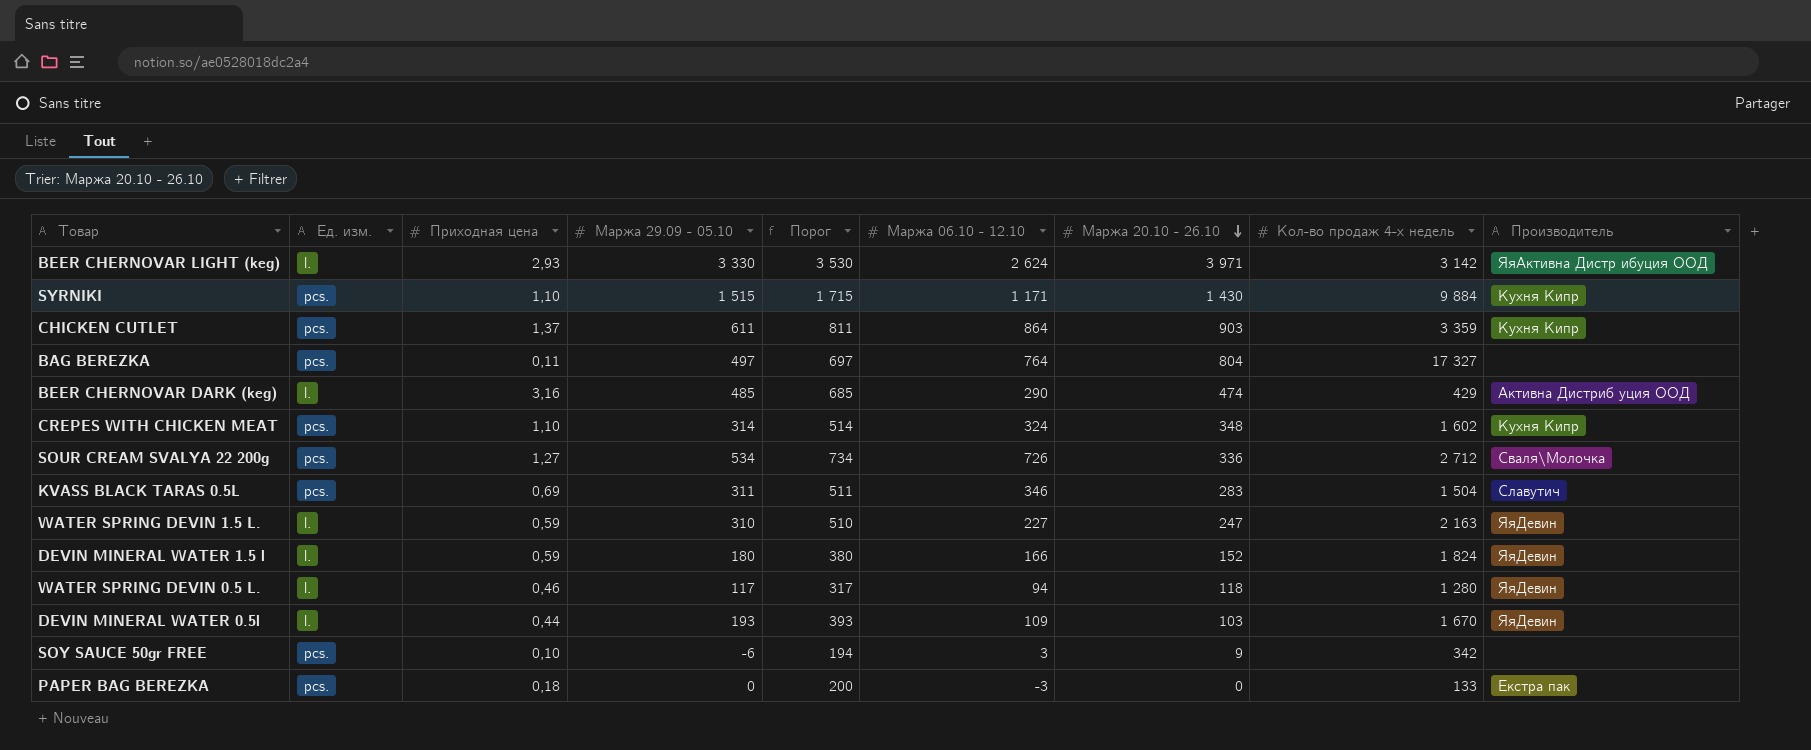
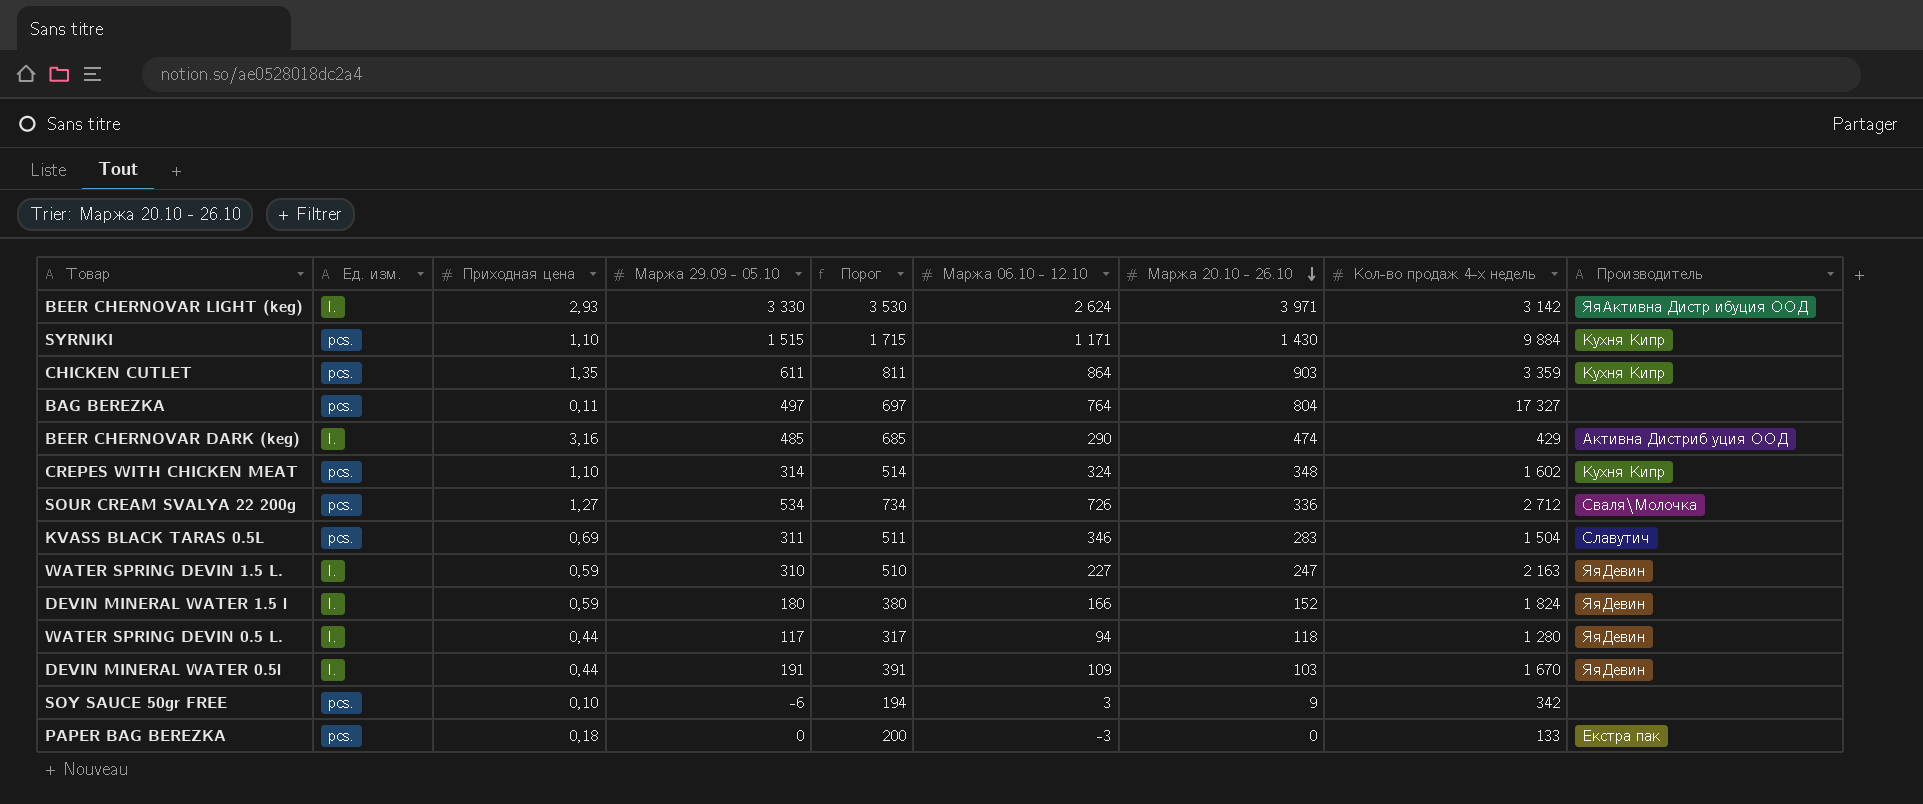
CHICKEN CUTLET | Приходная цена: 1,37 -> 1,35
WATER SPRING DEVIN 0.5 L. | Приходная цена: 0,46 -> 0,44
DEVIN MINERAL WATER 0.5l | Маржа 29.09 - 05.10: 193 -> 191
DEVIN MINERAL WATER 0.5l | Порог: 393 -> 391

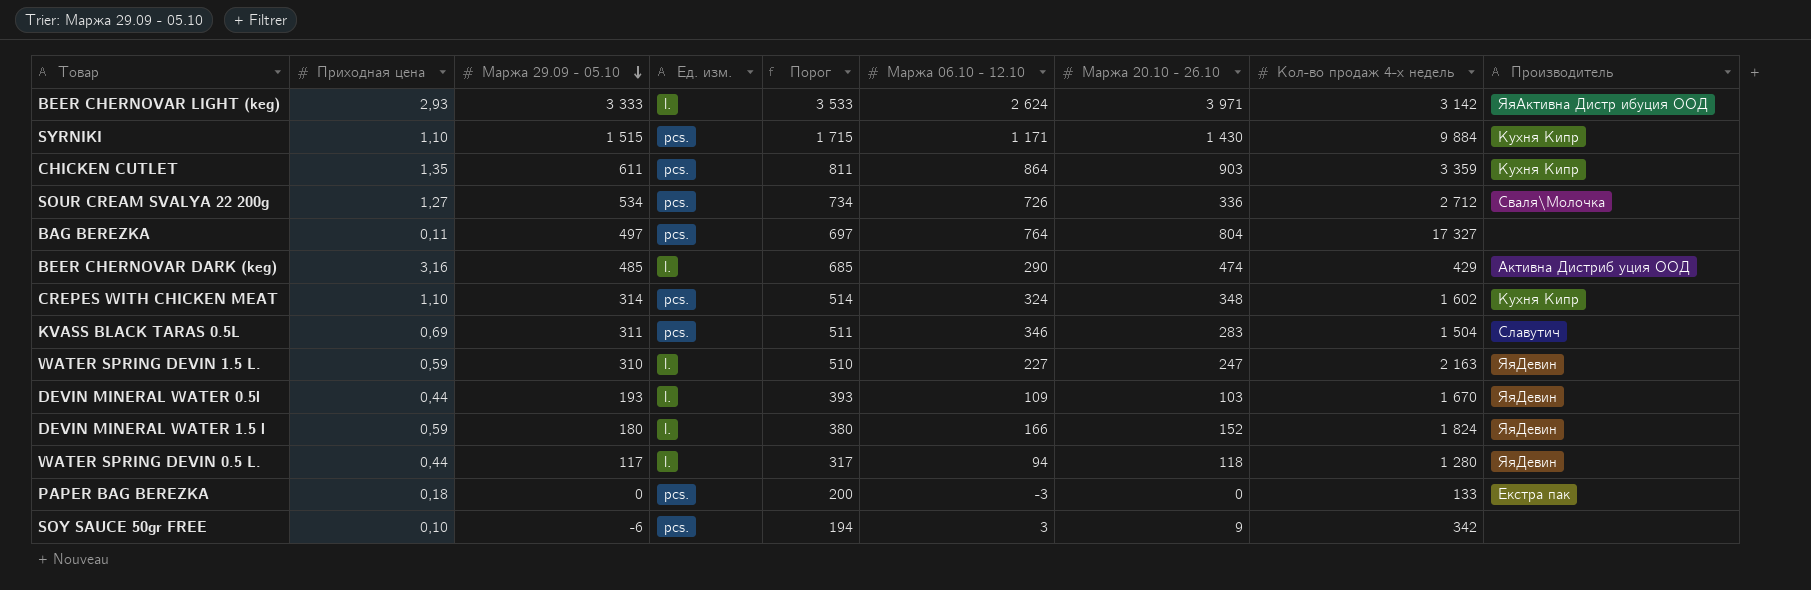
row order: Маржа 20.10 - 26.10 descending -> Маржа 29.09 - 05.10 descending
column Ед. изм. | position: 2 -> 4
BEER CHERNOVAR LIGHT (keg) | Маржа 29.09 - 05.10: 3 330 -> 3 333
BEER CHERNOVAR LIGHT (keg) | Порог: 3 530 -> 3 533
DEVIN MINERAL WATER 0.5l | Маржа 29.09 - 05.10: 191 -> 193
DEVIN MINERAL WATER 0.5l | Порог: 391 -> 393

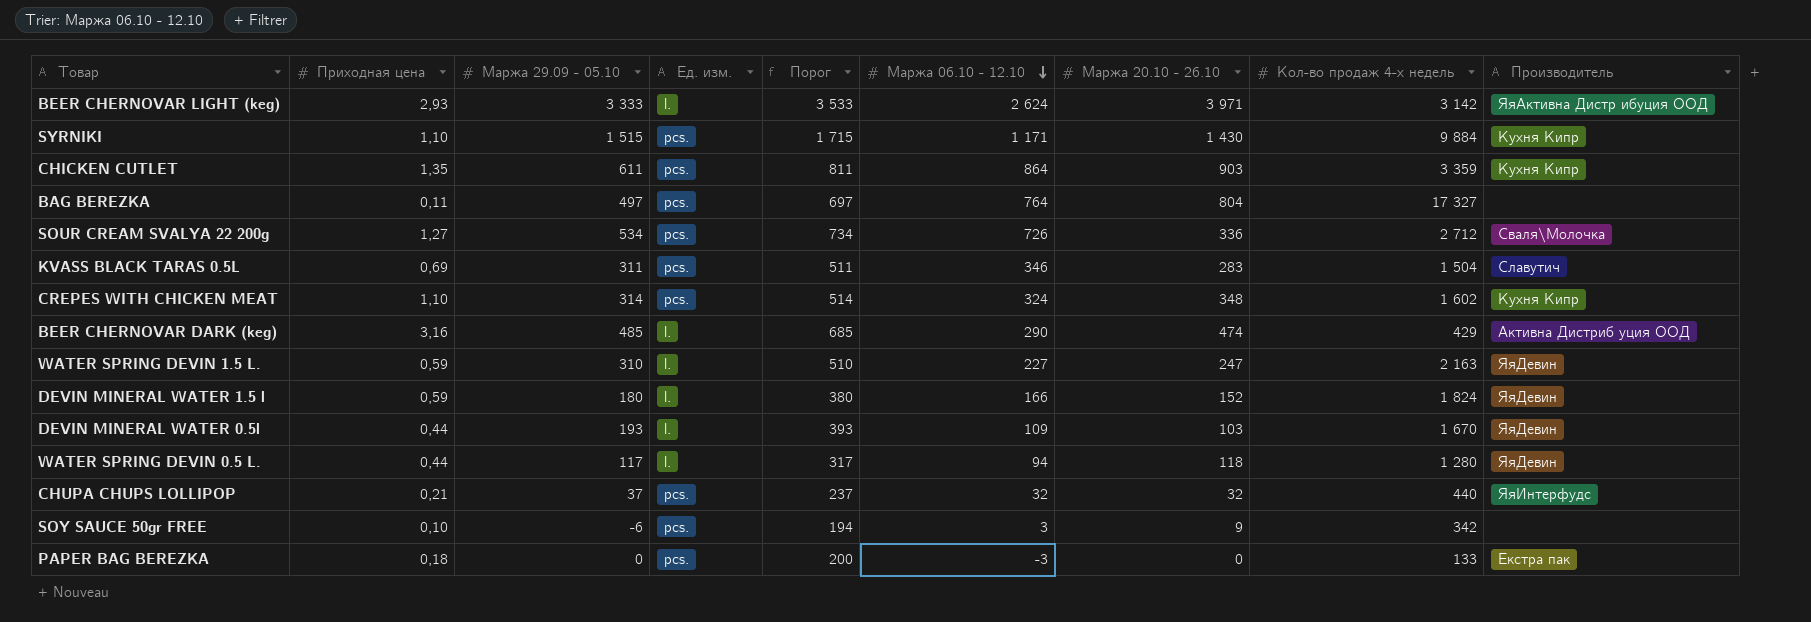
row order: Маржа 29.09 - 05.10 descending -> Маржа 06.10 - 12.10 descending
row CHUPA CHUPS LOLLIPOP: none -> 0,21 | 37 | pcs. | 237 | 32 | 32 | 440 | ЯяИнтерфудс

